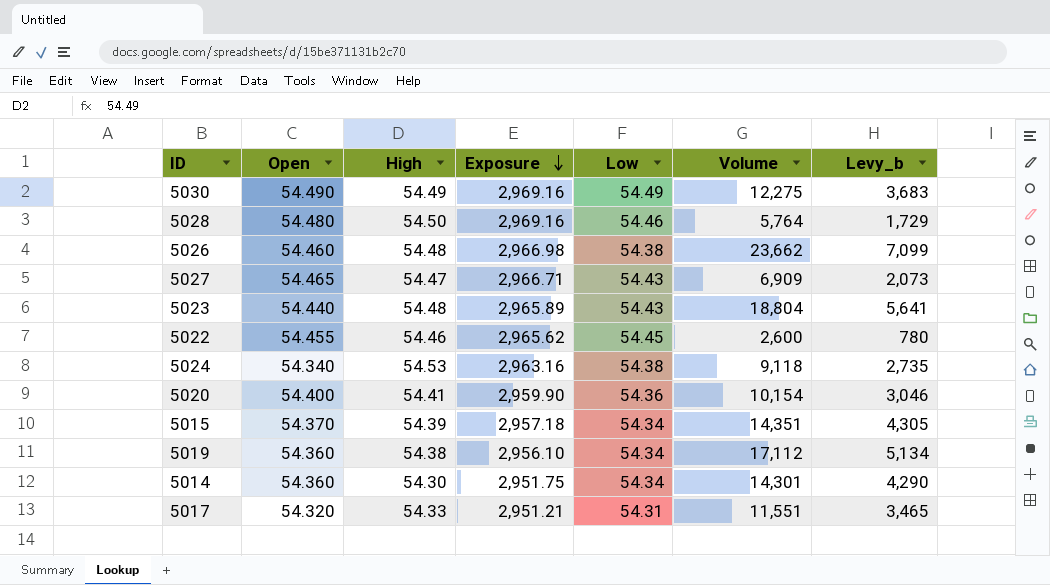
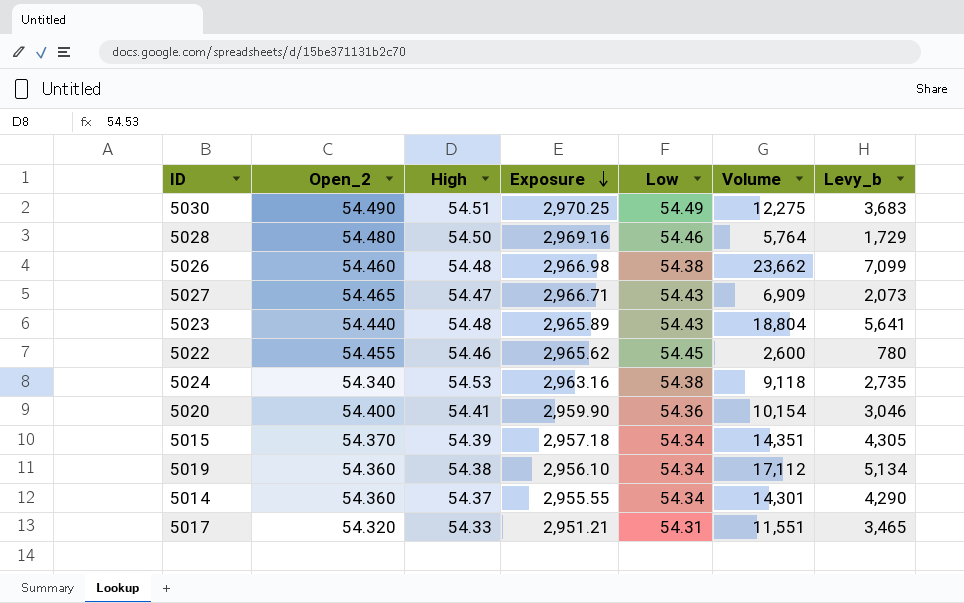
column name: Open -> Open_2
5030 | High: 54.49 -> 54.51
5030 | Exposure: 2,969.16 -> 2,970.25
5014 | High: 54.30 -> 54.37
5014 | Exposure: 2,951.75 -> 2,955.55

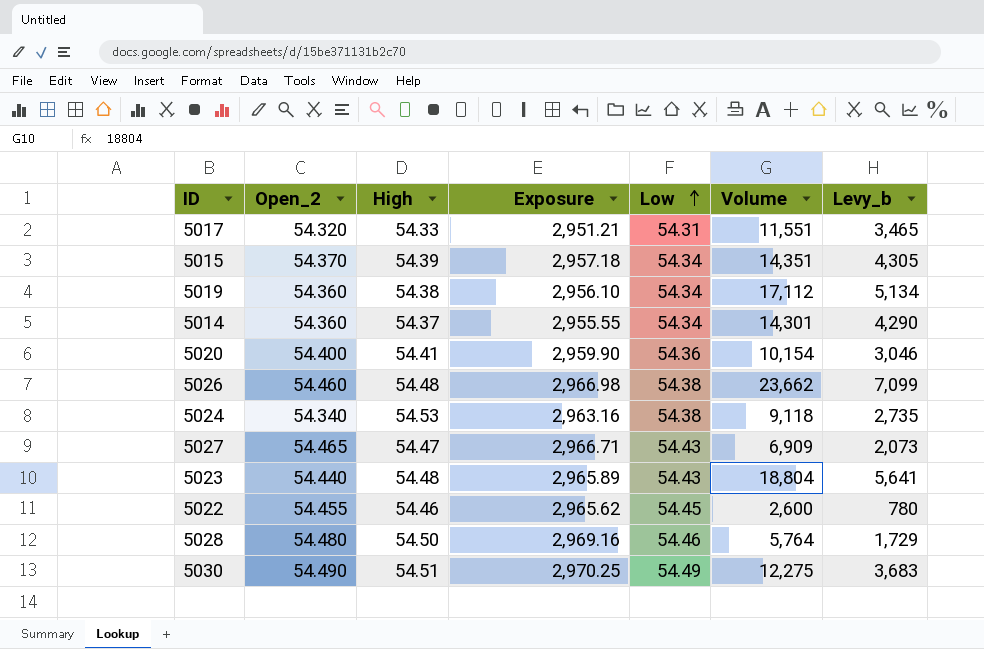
row order: Exposure descending -> Low ascending

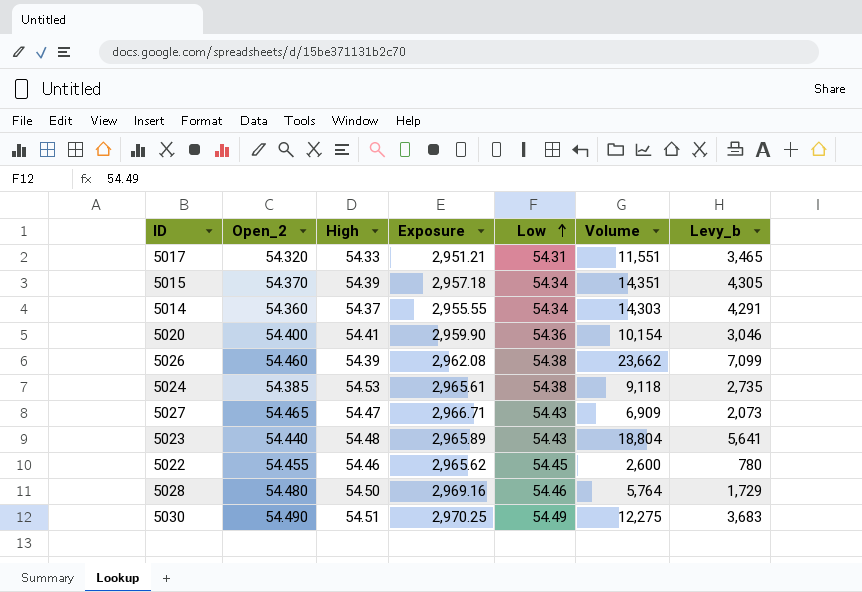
row 5019: 54.360 | 54.38 | 2,956.10 | 54.34 | 17,112 | 5,134 -> none
5014 | Volume: 14,301 -> 14,303
5014 | Levy_b: 4,290 -> 4,291
5026 | High: 54.48 -> 54.39
5026 | Exposure: 2,966.98 -> 2,962.08
5024 | Open_2: 54.340 -> 54.385
5024 | Exposure: 2,963.16 -> 2,965.61

